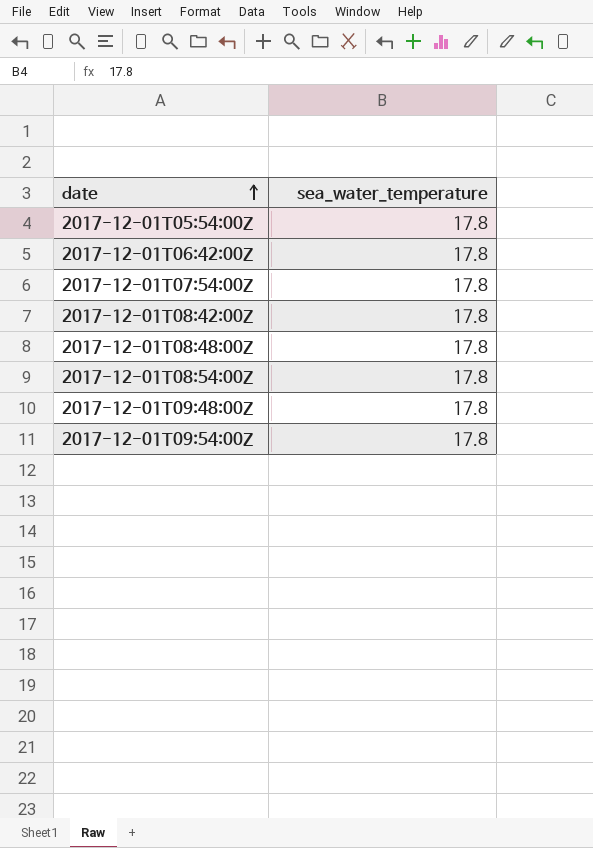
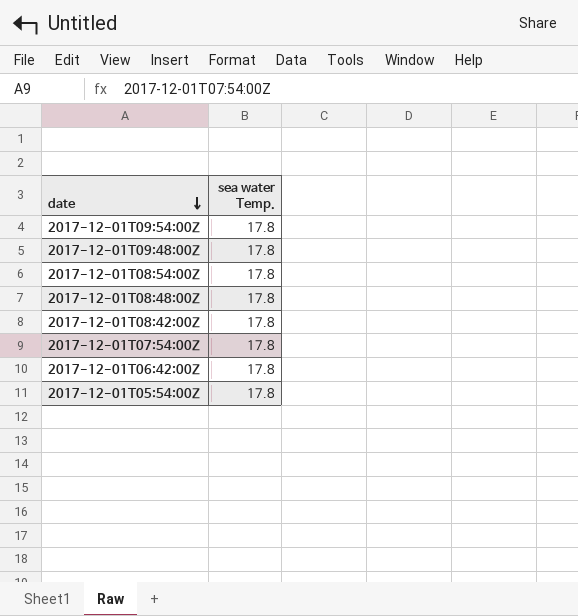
row order: date ascending -> date descending
column name: sea_water_temperature -> sea water Temp.

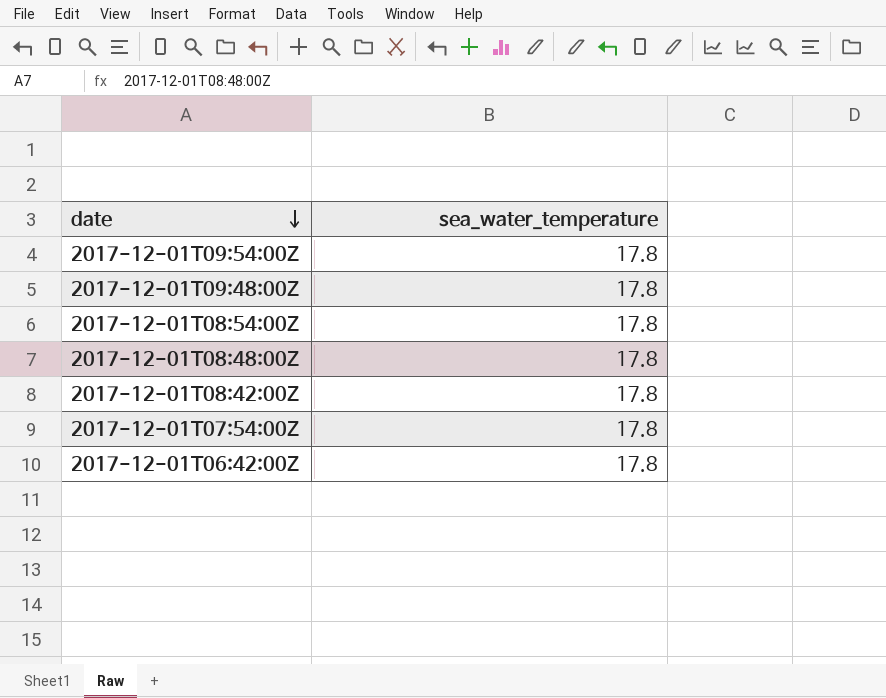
column name: sea water Temp. -> sea_water_temperature
row 2017-12-01T05:54:00Z: 17.8 -> none

